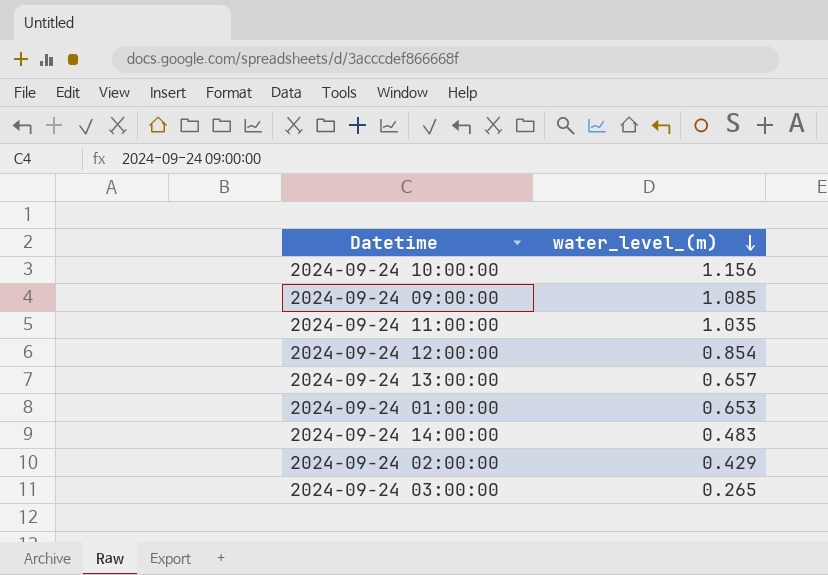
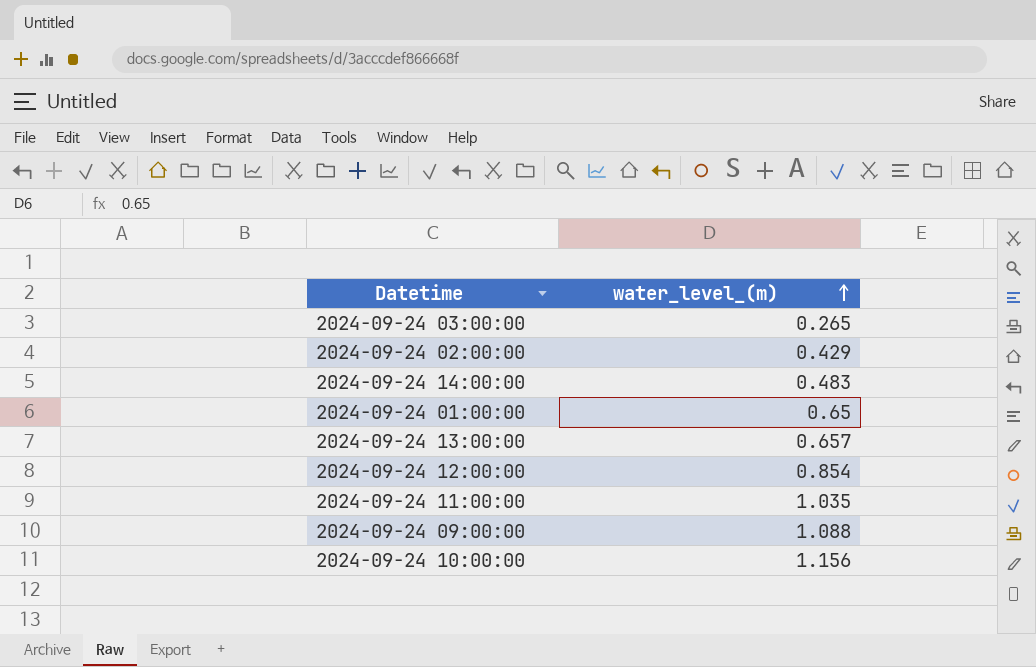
row order: water_level_(m) descending -> water_level_(m) ascending
2024-09-24 01:00:00 | water_level_(m): 0.653 -> 0.65
2024-09-24 09:00:00 | water_level_(m): 1.085 -> 1.088

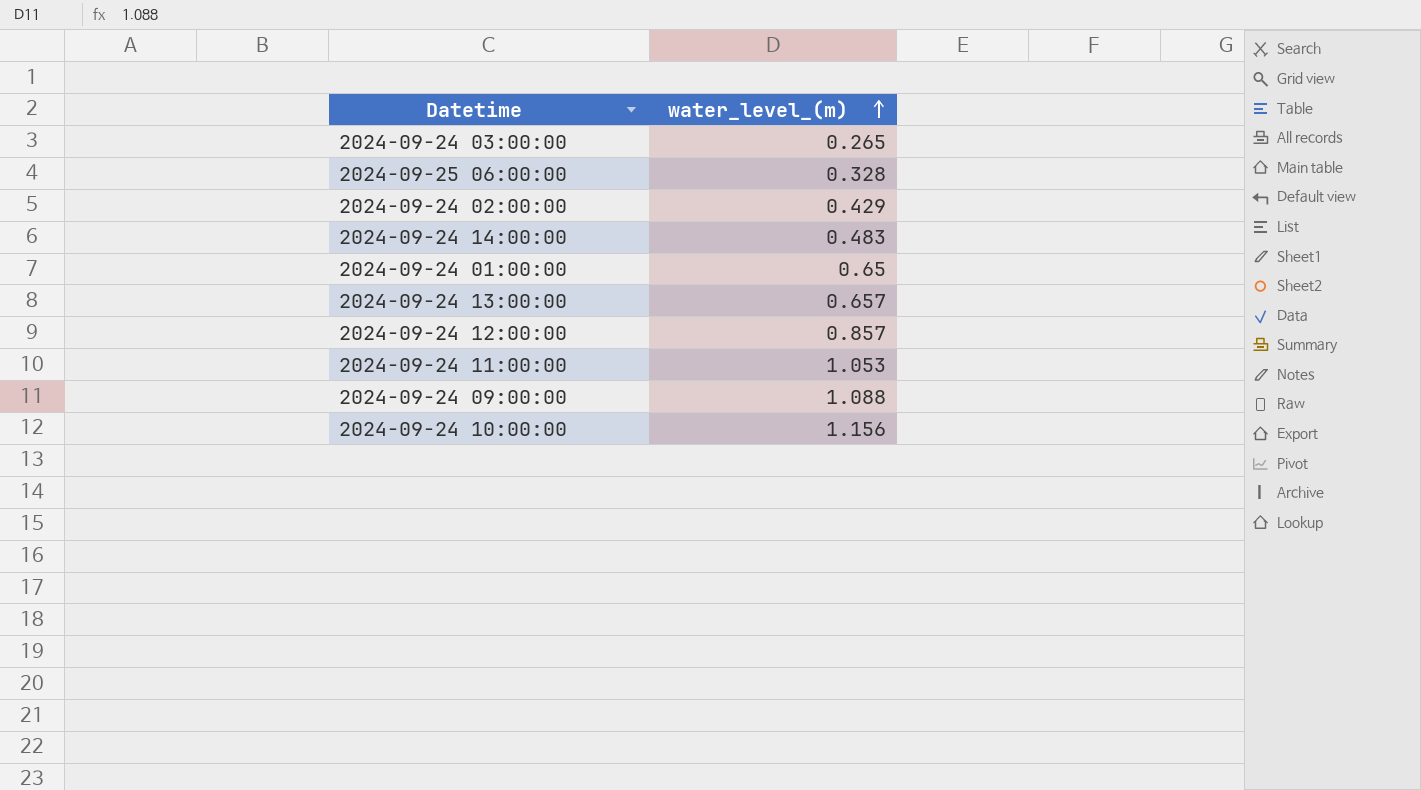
row 2024-09-25 06:00:00: none -> 0.328
2024-09-24 12:00:00 | water_level_(m): 0.854 -> 0.857
2024-09-24 11:00:00 | water_level_(m): 1.035 -> 1.053

